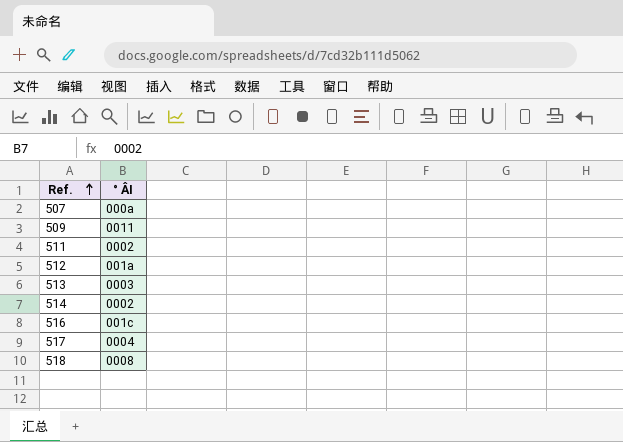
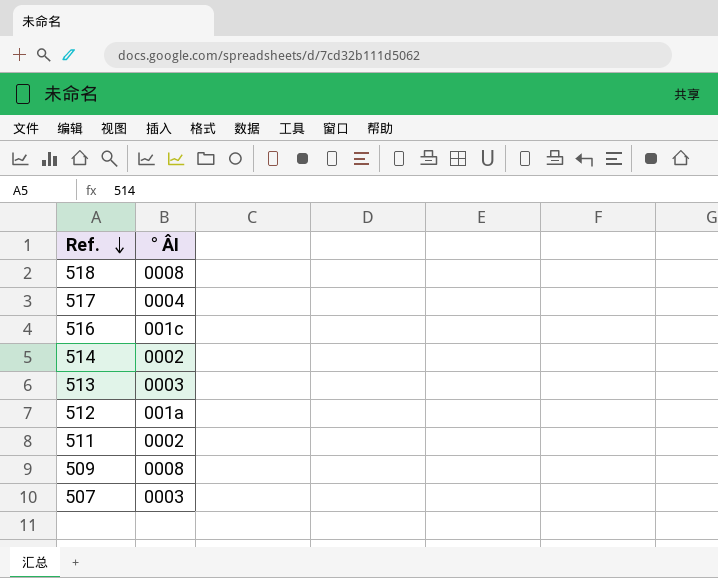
row order: Ref. ascending -> Ref. descending
509 | ° ÂI: 0011 -> 0008
507 | ° ÂI: 000a -> 0003

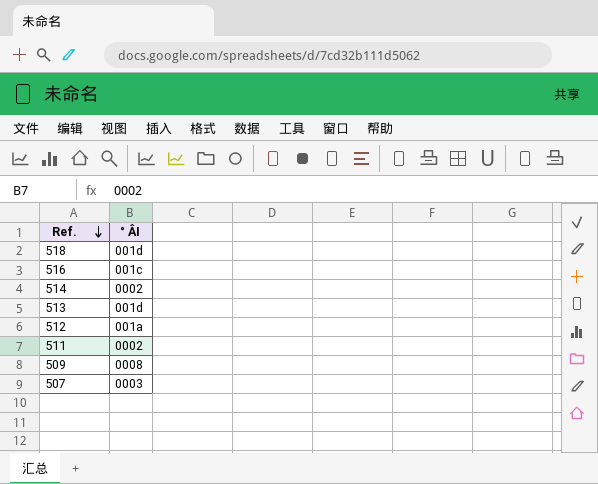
row 517: 0004 -> none
518 | ° ÂI: 0008 -> 001d
513 | ° ÂI: 0003 -> 001d

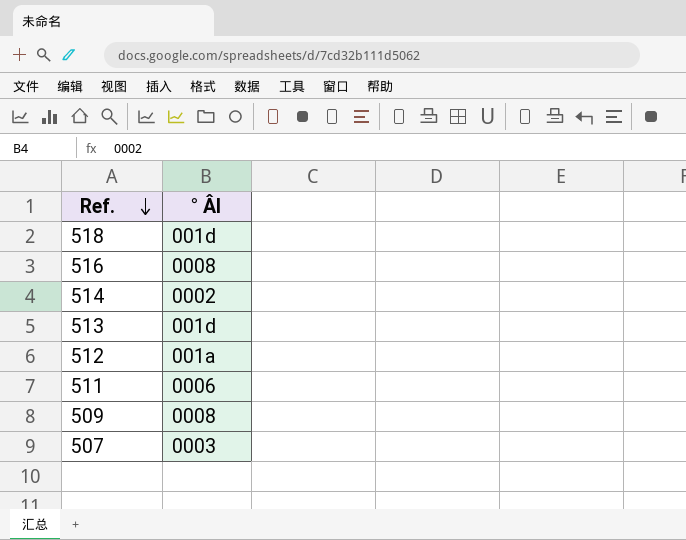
516 | ° ÂI: 001c -> 0008
511 | ° ÂI: 0002 -> 0006

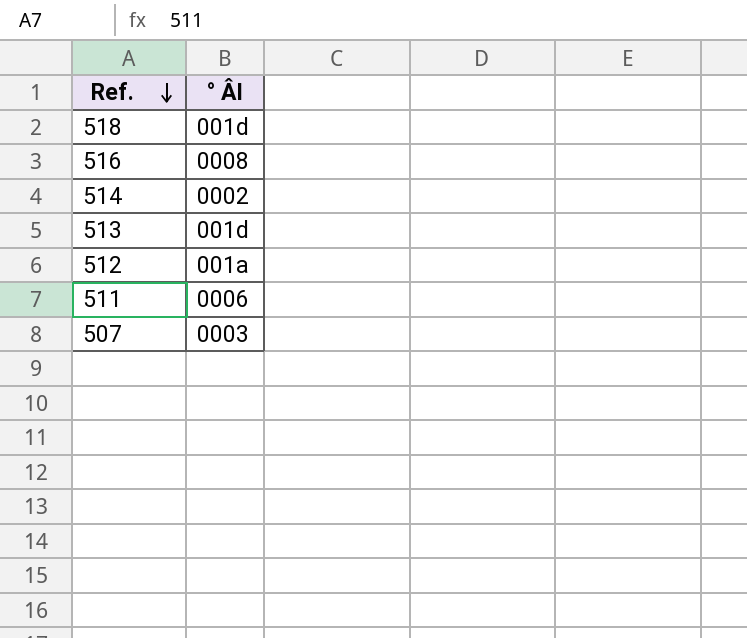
row 509: 0008 -> none

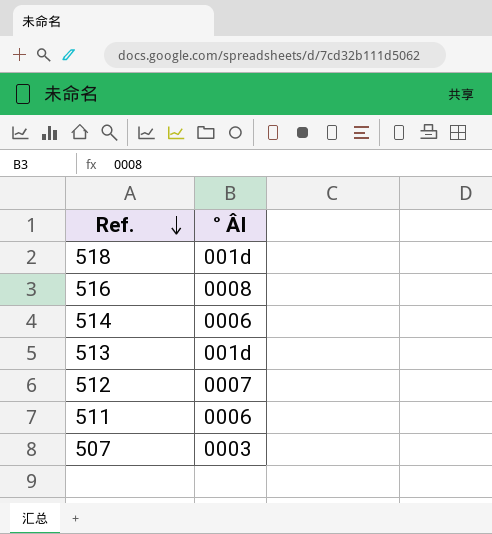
514 | ° ÂI: 0002 -> 0006
512 | ° ÂI: 001a -> 0007

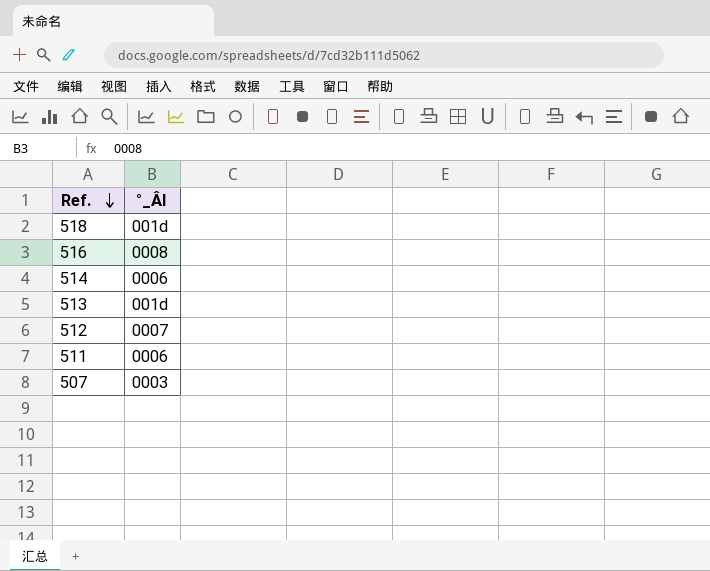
column name: ° ÂI -> °_ÂI

